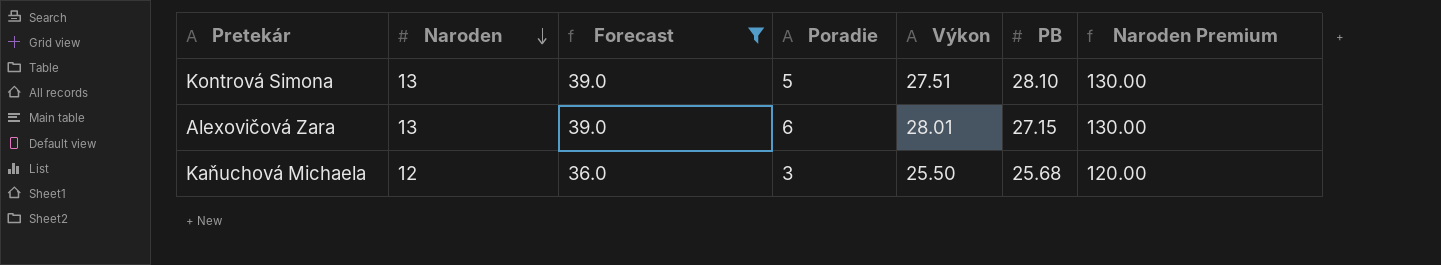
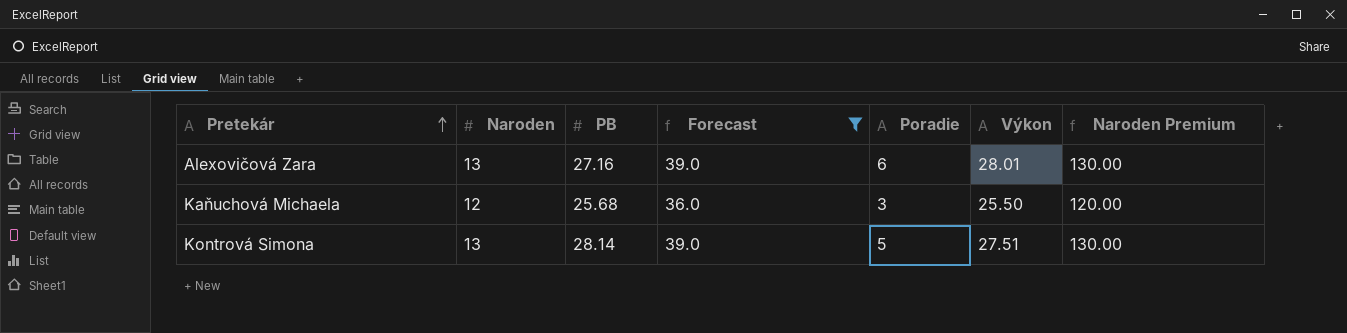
row order: Naroden descending -> Pretekár ascending
column PB | position: 6 -> 3
Alexovičová Zara | PB: 27.15 -> 27.16
Kontrová Simona | PB: 28.10 -> 28.14

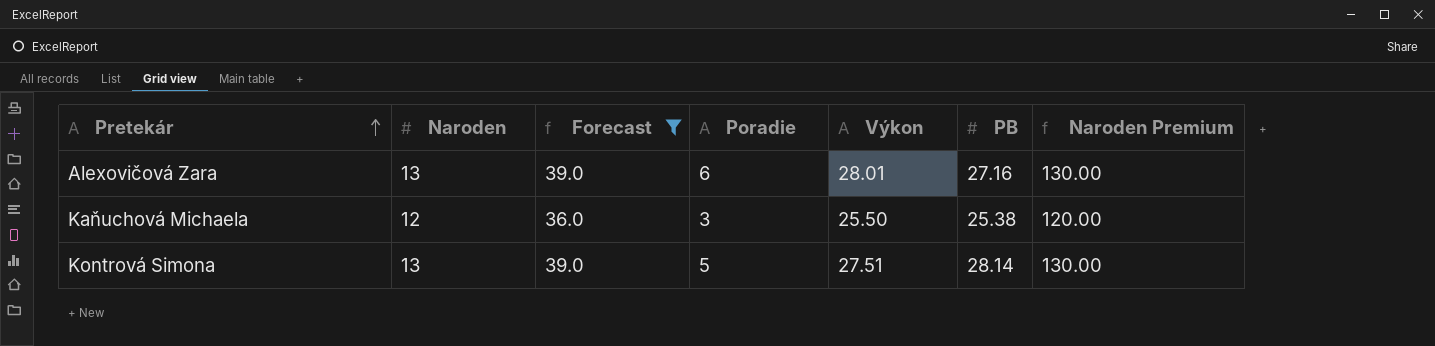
column PB | position: 3 -> 6
Kaňuchová Michaela | PB: 25.68 -> 25.38

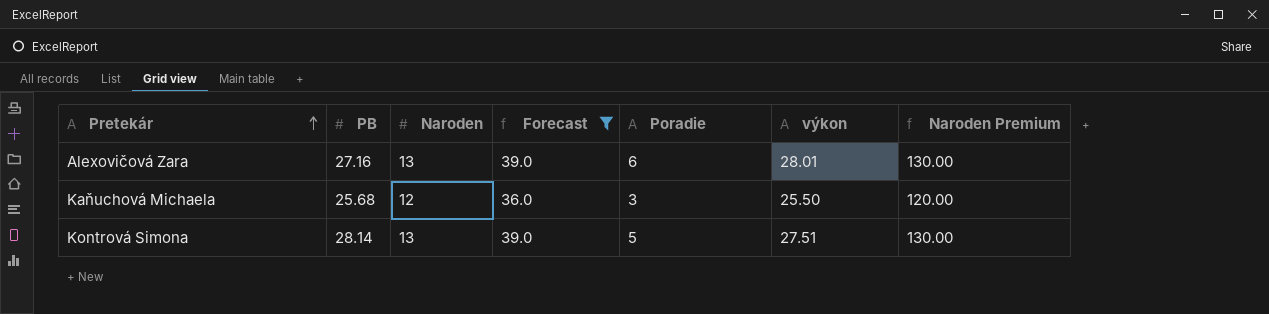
column PB | position: 6 -> 2
column name: Výkon -> výkon
Kaňuchová Michaela | PB: 25.38 -> 25.68

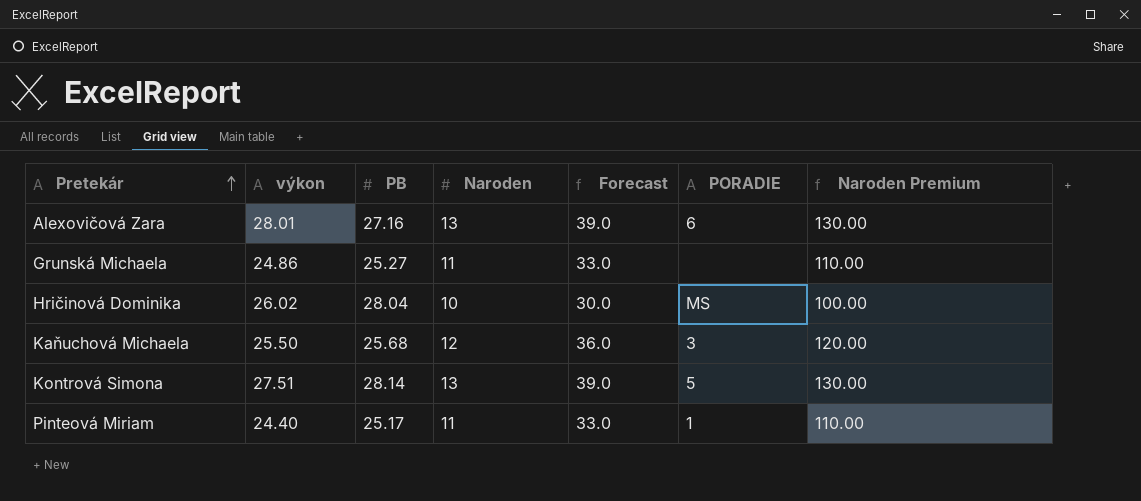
filter: Forecast >= 36.0 -> none
column výkon | position: 6 -> 2
column name: Poradie -> PORADIE

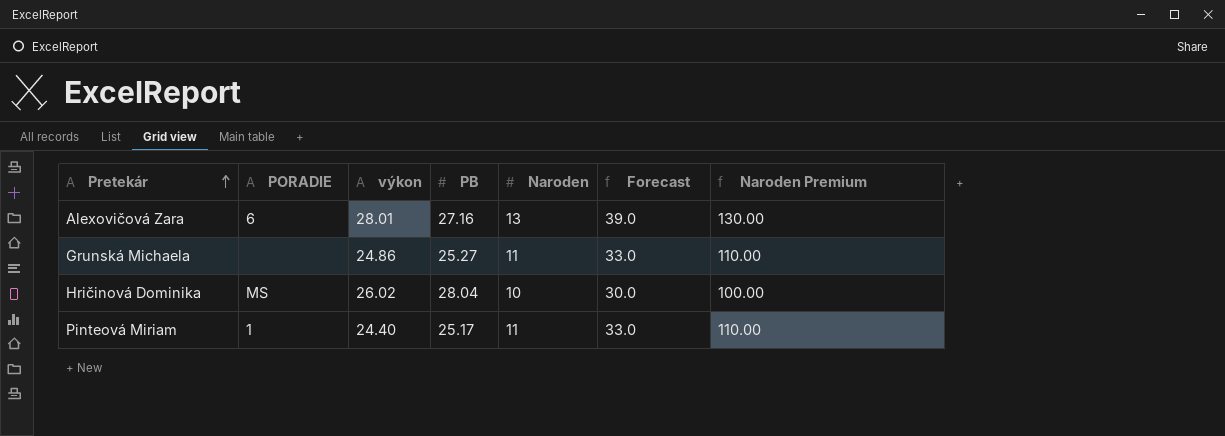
column PORADIE | position: 6 -> 2
row Kaňuchová Michaela: 25.50 | 25.68 | 12 | 36.0 | 3 | 120.00 -> none
row Kontrová Simona: 27.51 | 28.14 | 13 | 39.0 | 5 | 130.00 -> none

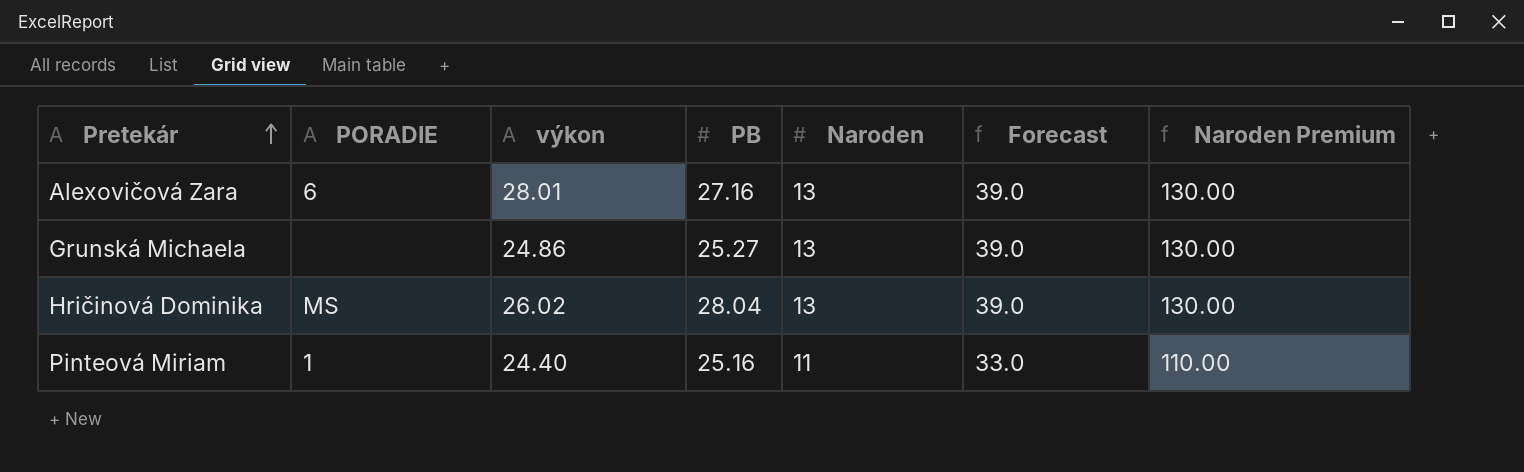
Grunská Michaela | Naroden: 11 -> 13
Grunská Michaela | Forecast: 33.0 -> 39.0
Grunská Michaela | Naroden Premium: 110.00 -> 130.00
Hričinová Dominika | Naroden: 10 -> 13
Hričinová Dominika | Forecast: 30.0 -> 39.0
Hričinová Dominika | Naroden Premium: 100.00 -> 130.00
Pinteová Miriam | PB: 25.17 -> 25.16

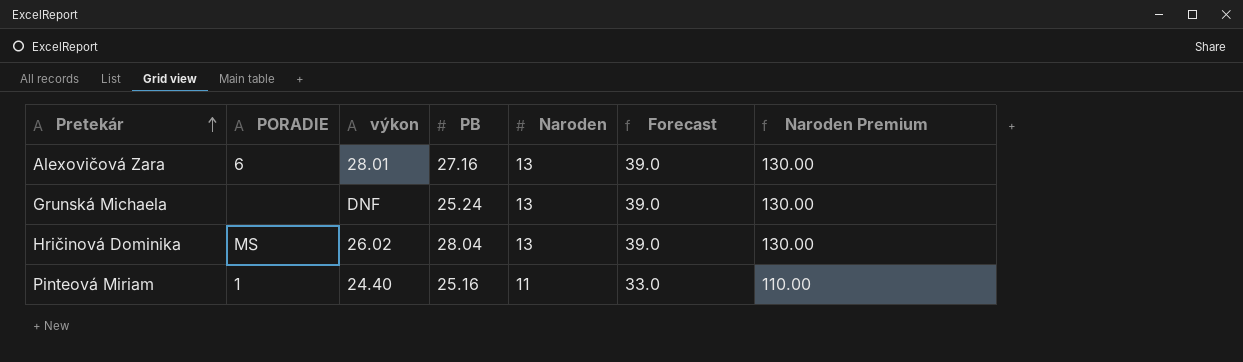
Grunská Michaela | výkon: 24.86 -> DNF
Grunská Michaela | PB: 25.27 -> 25.24

